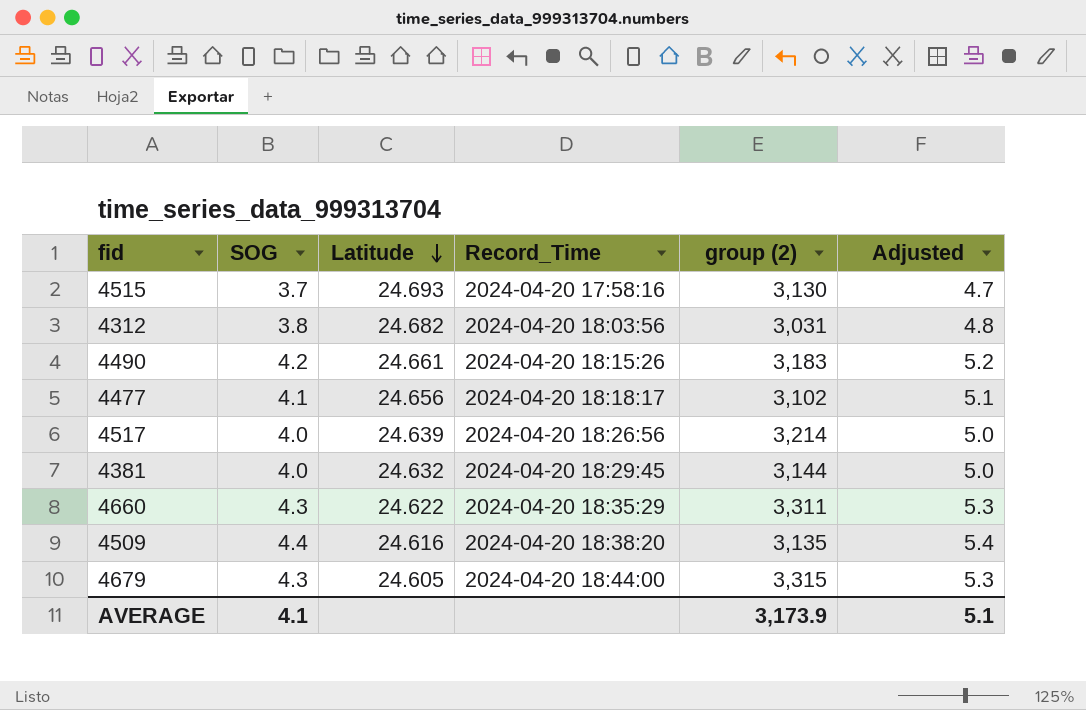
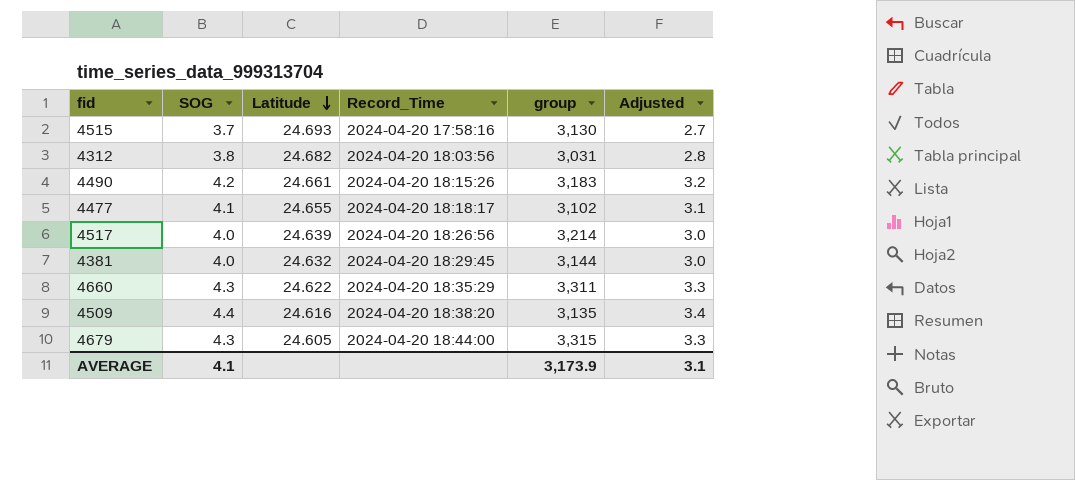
column name: group (2) -> group
column Adjusted | formula: [SOG] + 1 -> [SOG] - 1
4477 | Latitude: 24.656 -> 24.655
AVERAGE | Adjusted: 5.1 -> 3.1

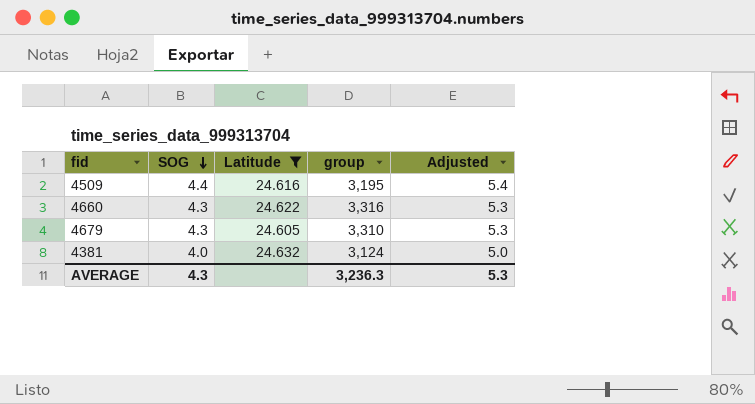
filter: none -> Latitude <= 24.632
row order: Latitude descending -> SOG descending
column Record_Time | position: 4 -> none
column Adjusted | formula: [SOG] - 1 -> [SOG] + 1
4509 | group: 3,135 -> 3,195
4660 | group: 3,311 -> 3,316
4679 | group: 3,315 -> 3,310
4381 | group: 3,144 -> 3,124
AVERAGE | SOG: 4.1 -> 4.3
AVERAGE | group: 3,173.9 -> 3,236.3
AVERAGE | Adjusted: 3.1 -> 5.3

